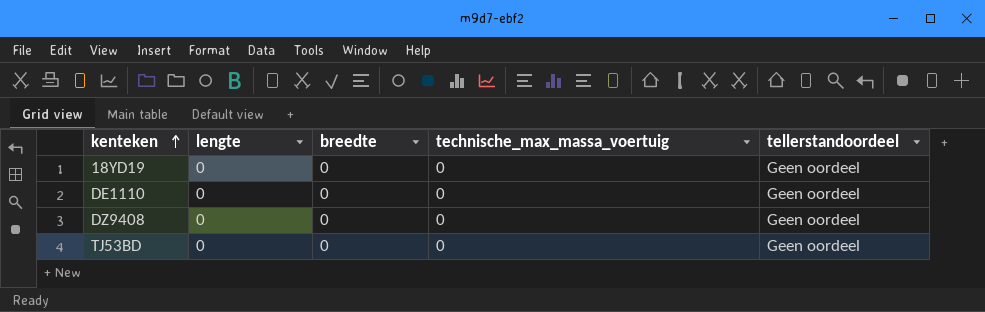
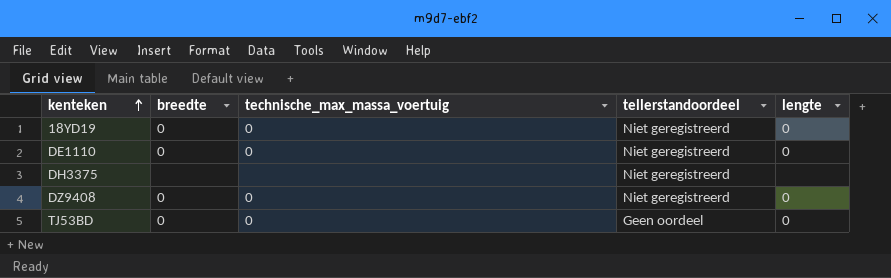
column lengte | position: 2 -> 5
18YD19 | tellerstandoordeel: Geen oordeel -> Niet geregistreerd
DE1110 | tellerstandoordeel: Geen oordeel -> Niet geregistreerd
row DH3375: none -> none | none | Niet geregistreerd | none
DZ9408 | tellerstandoordeel: Geen oordeel -> Niet geregistreerd

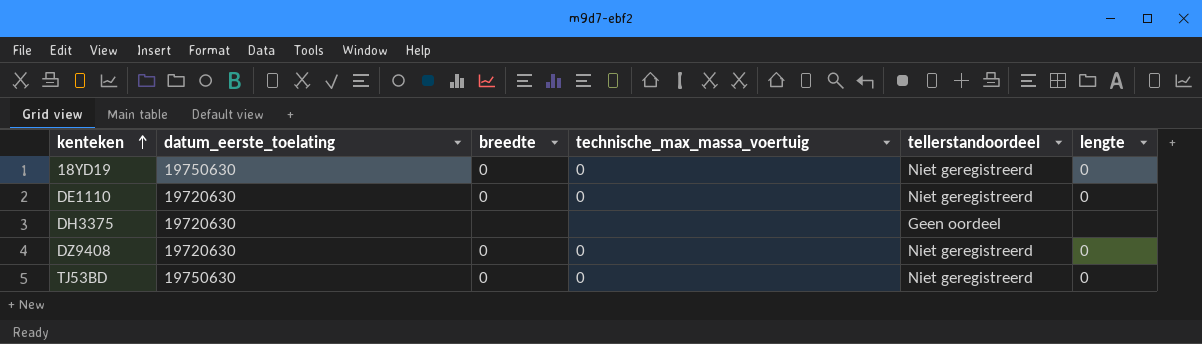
column datum_eerste_toelating | position: none -> 2
DH3375 | tellerstandoordeel: Niet geregistreerd -> Geen oordeel
TJ53BD | tellerstandoordeel: Geen oordeel -> Niet geregistreerd

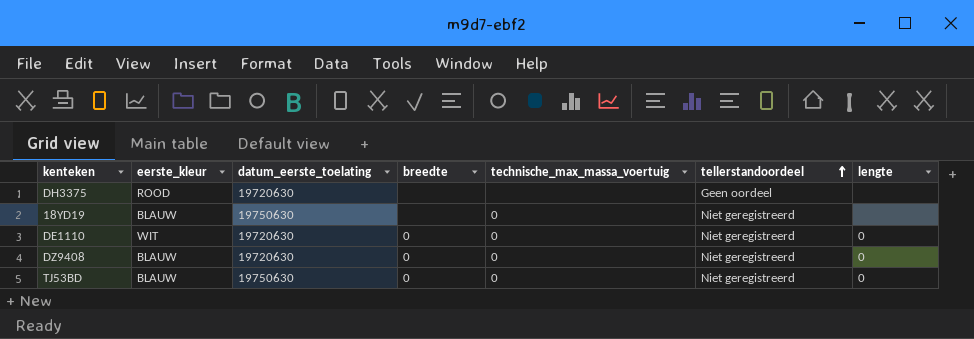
row order: kenteken ascending -> tellerstandoordeel ascending
column eerste_kleur | position: none -> 2
18YD19 | breedte: 0 -> none
18YD19 | lengte: 0 -> none

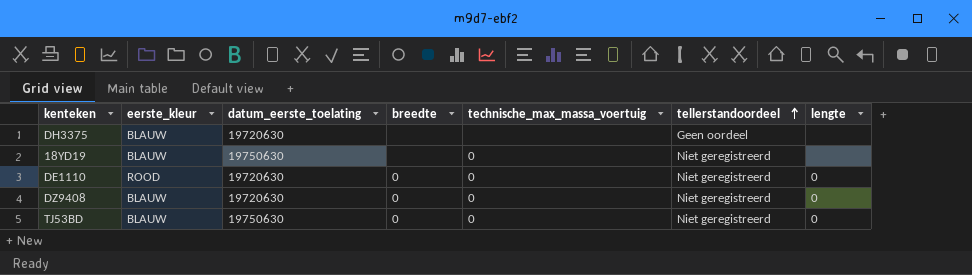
DH3375 | eerste_kleur: ROOD -> BLAUW
DE1110 | eerste_kleur: WIT -> ROOD

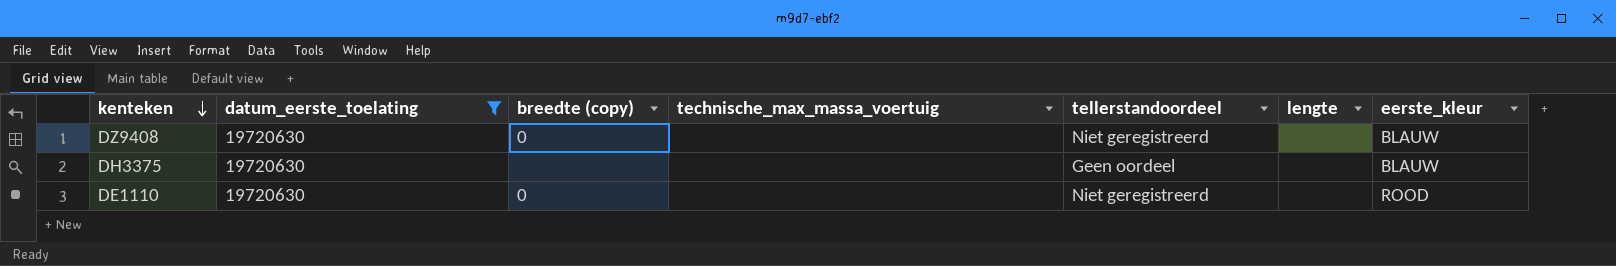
filter: none -> datum_eerste_toelating = 19720630
row order: tellerstandoordeel ascending -> kenteken descending
column name: breedte -> breedte (copy)
column eerste_kleur | position: 2 -> 7
DZ9408 | technische_max_massa_voertuig: 0 -> none
DZ9408 | lengte: 0 -> none
DE1110 | technische_max_massa_voertuig: 0 -> none
DE1110 | lengte: 0 -> none

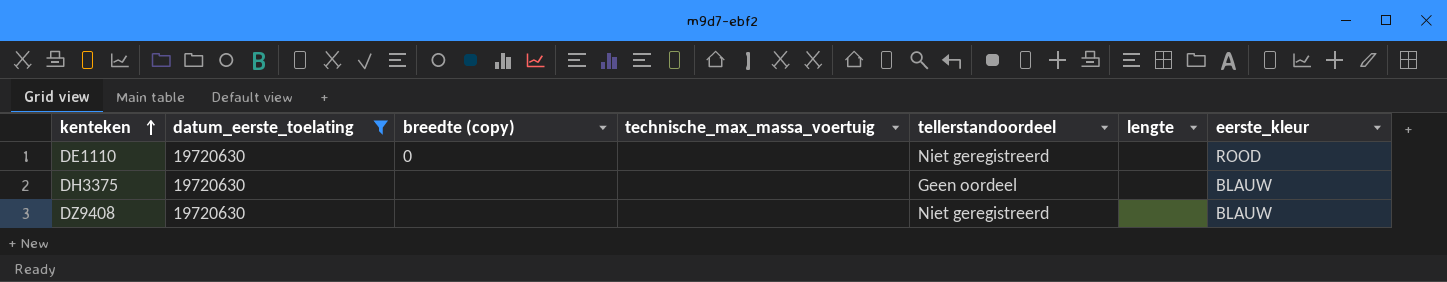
row order: kenteken descending -> kenteken ascending
DZ9408 | breedte (copy): 0 -> none

